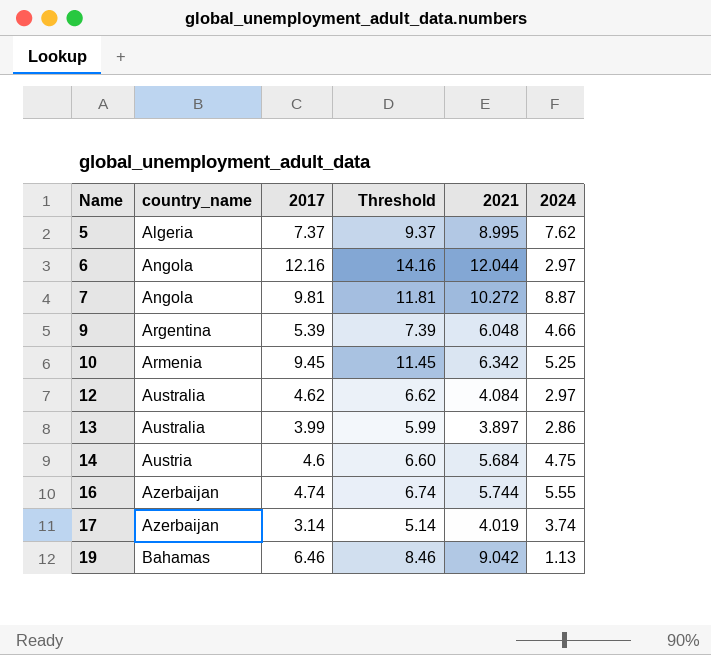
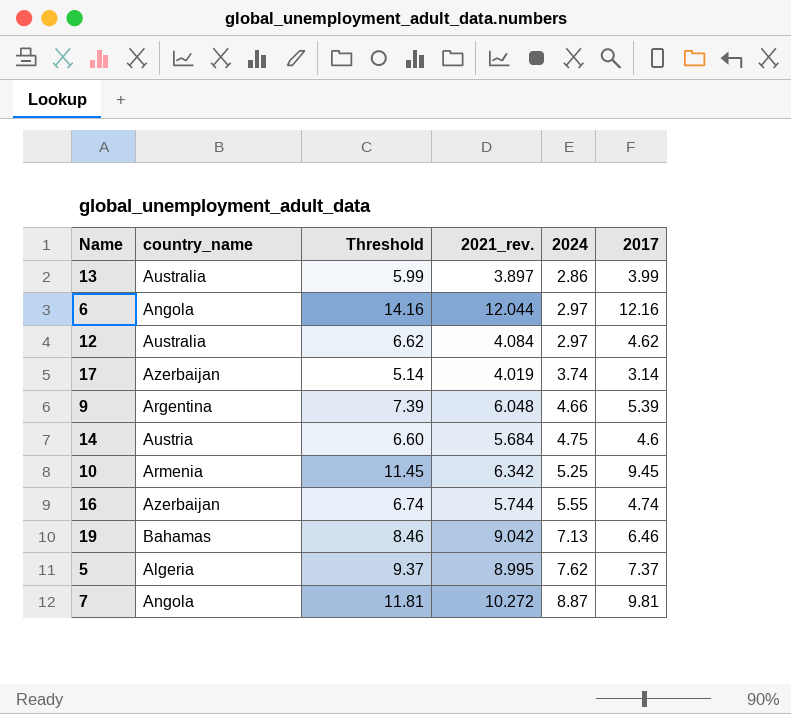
row order: Name ascending -> 2024 ascending
column name: 2021 -> 2021_rev.
column 2017 | position: 3 -> 6
19 | 2024: 1.13 -> 7.13

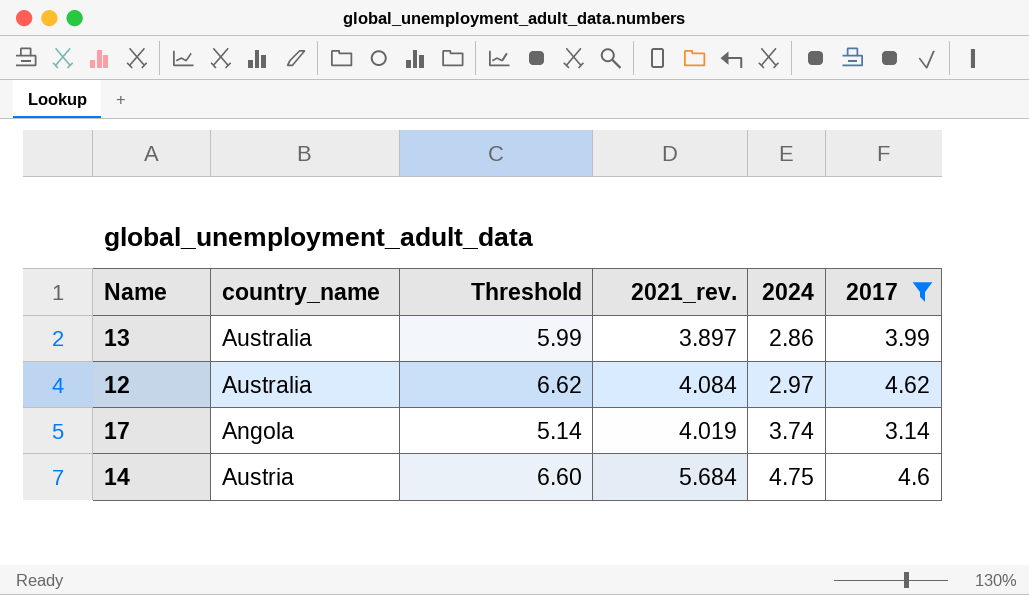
filter: none -> 2017 <= 4.62
17 | country_name: Azerbaijan -> Angola

